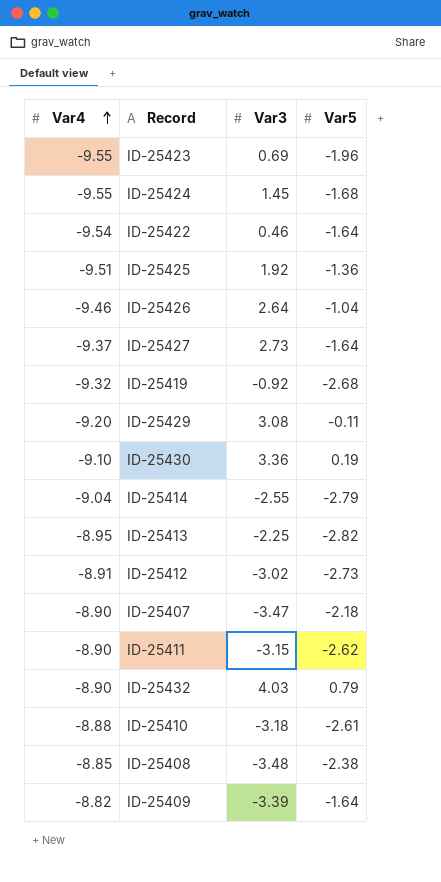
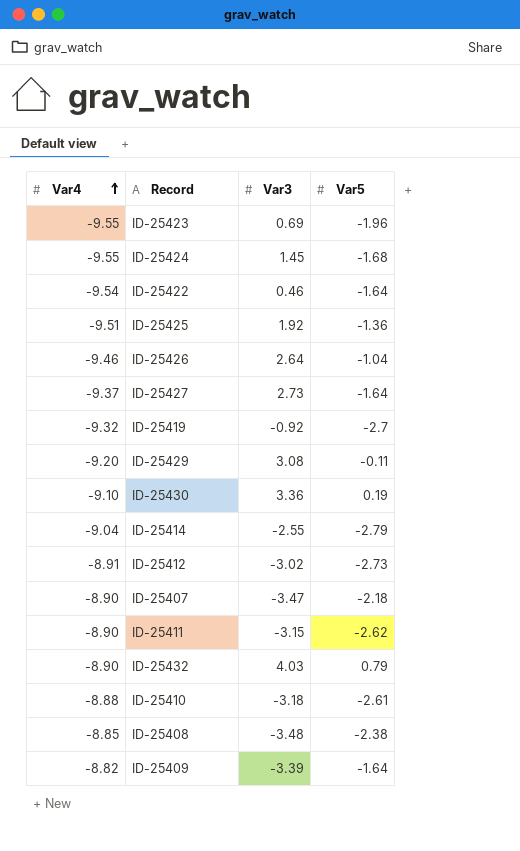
row ID-25413: -8.95 | -2.25 | -2.82 -> none
ID-25419 | Var5: -2.68 -> -2.7

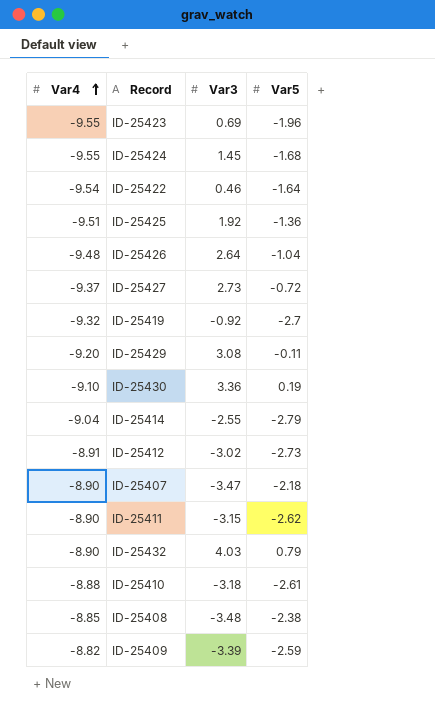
ID-25426 | Var4: -9.46 -> -9.48
ID-25427 | Var5: -1.64 -> -0.72
ID-25409 | Var5: -1.64 -> -2.59

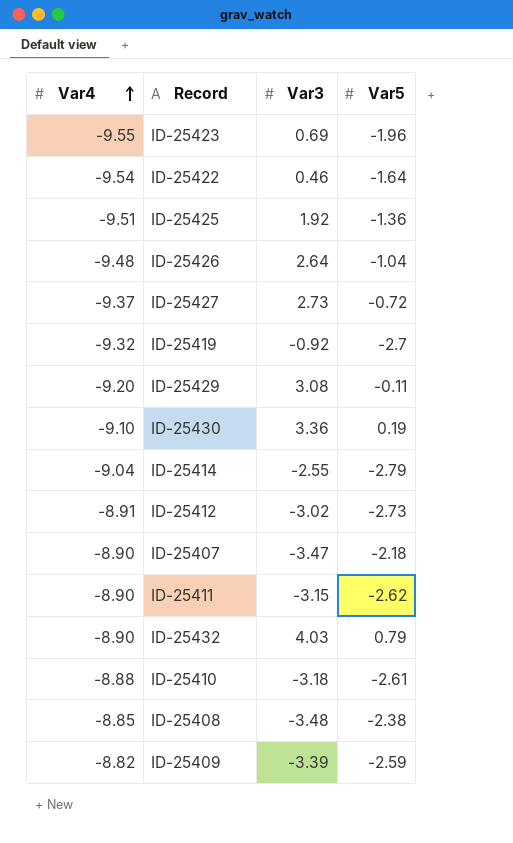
row ID-25424: -9.55 | 1.45 | -1.68 -> none

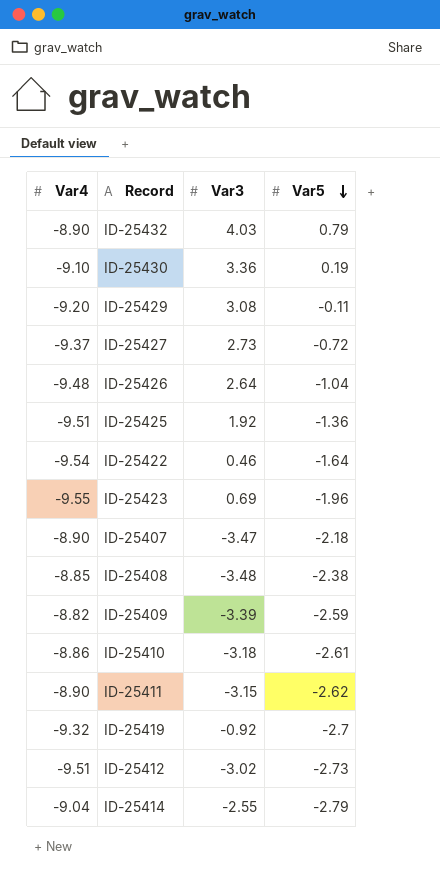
row order: Var4 ascending -> Var5 descending
ID-25410 | Var4: -8.88 -> -8.86
ID-25412 | Var4: -8.91 -> -9.51

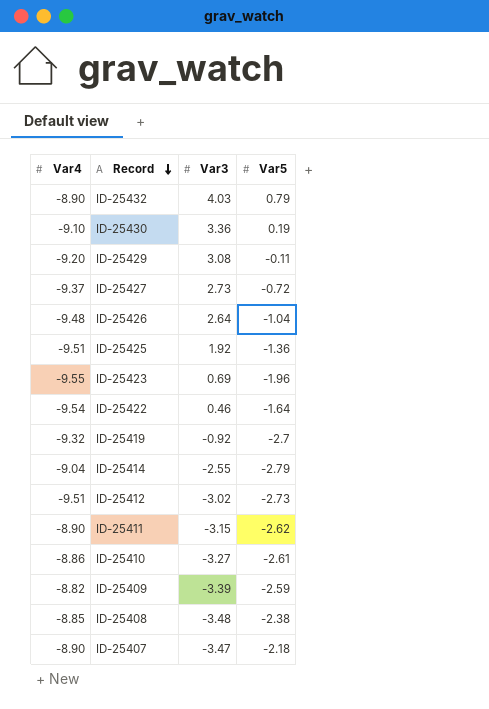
row order: Var5 descending -> Record descending
ID-25410 | Var3: -3.18 -> -3.27

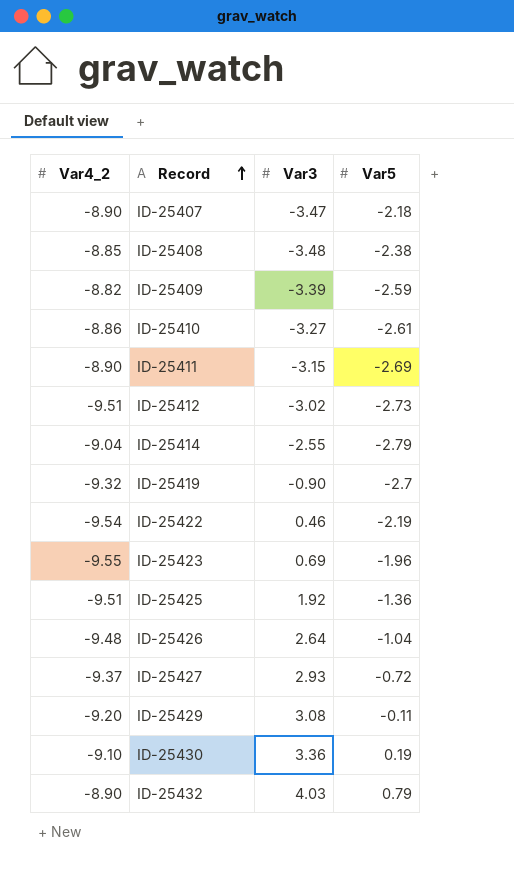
row order: Record descending -> Record ascending
column name: Var4 -> Var4_2
ID-25411 | Var5: -2.62 -> -2.69
ID-25419 | Var3: -0.92 -> -0.90
ID-25422 | Var5: -1.64 -> -2.19
ID-25427 | Var3: 2.73 -> 2.93

